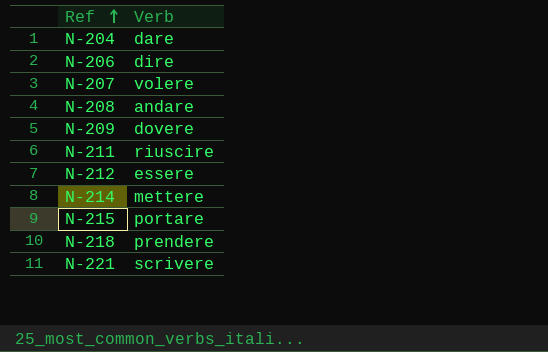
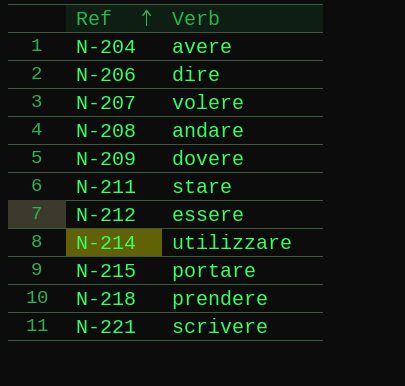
N-204 | Verb: dare -> avere
N-211 | Verb: riuscire -> stare
N-214 | Verb: mettere -> utilizzare

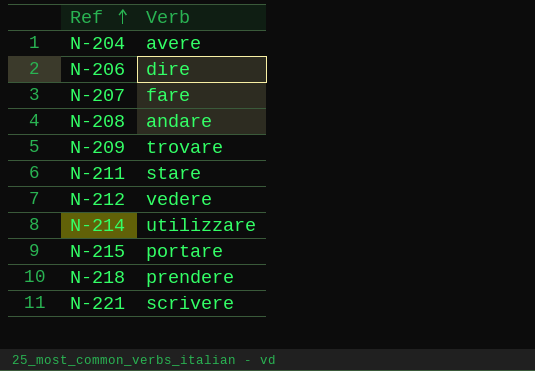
N-207 | Verb: volere -> fare
N-209 | Verb: dovere -> trovare
N-212 | Verb: essere -> vedere

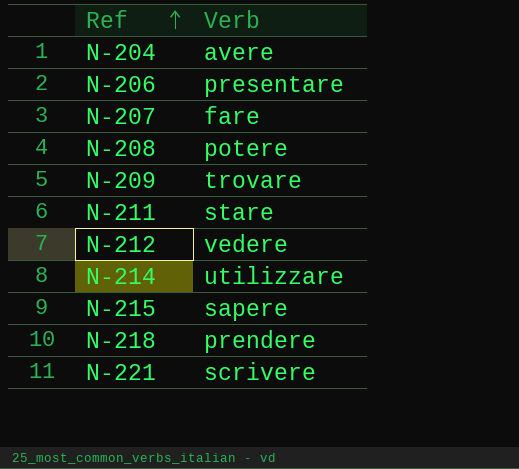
N-206 | Verb: dire -> presentare
N-208 | Verb: andare -> potere
N-215 | Verb: portare -> sapere

